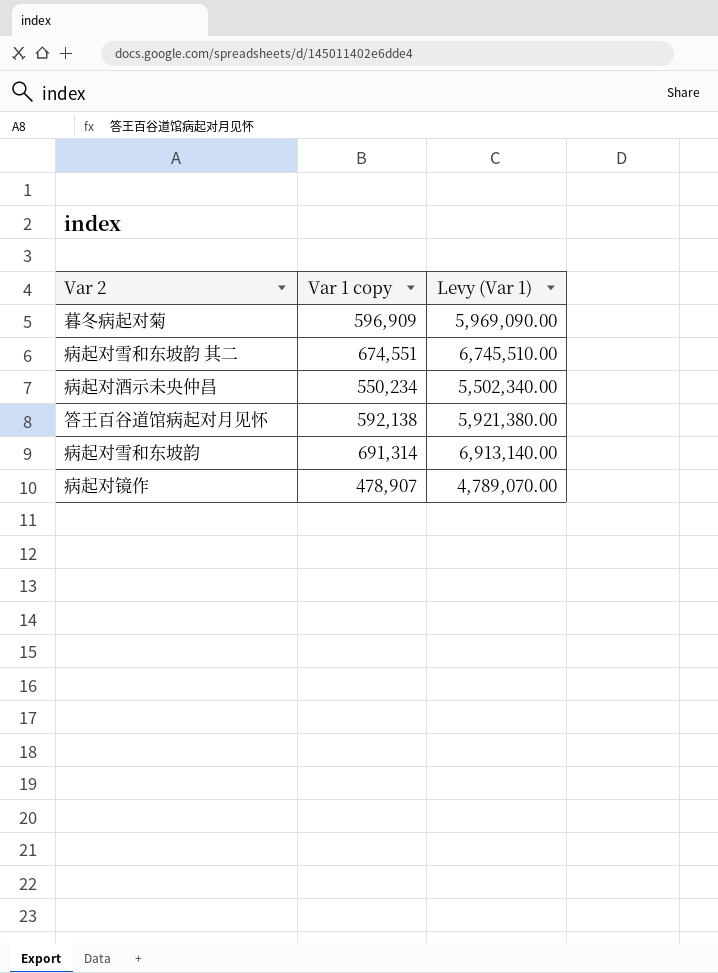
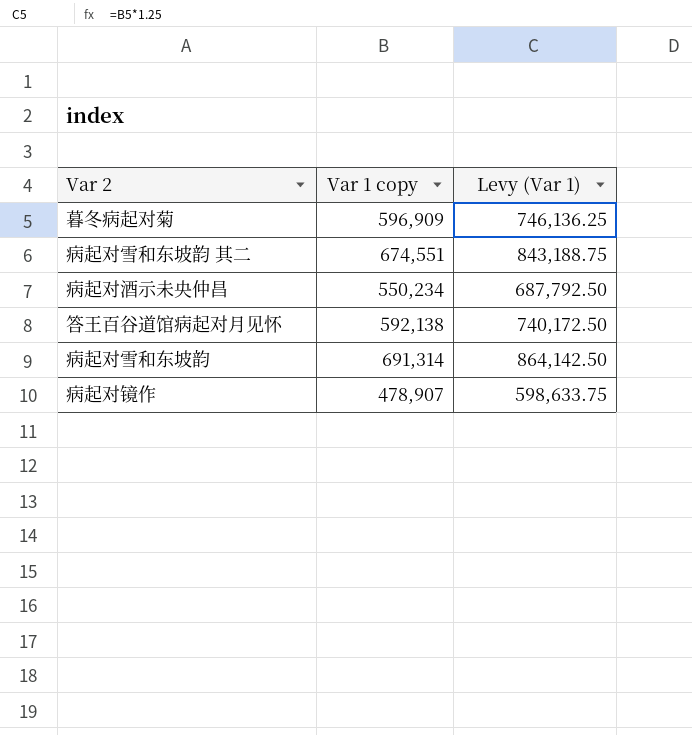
column Levy (Var 1) | formula: [Var 1 copy] * 10 -> [Var 1 copy] * 1.25

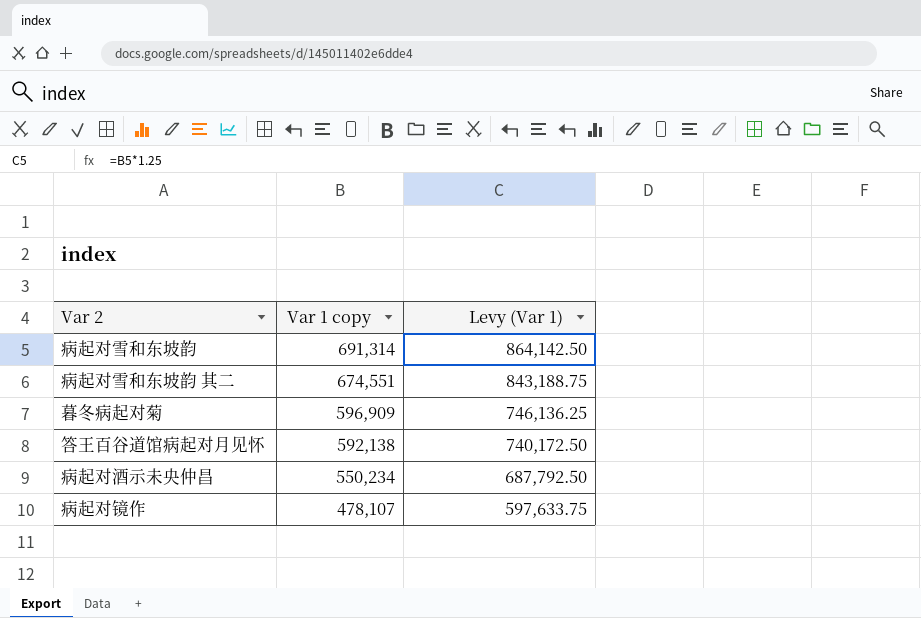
row order: none -> Var 1 copy descending
病起对镜作 | Var 1 copy: 478,907 -> 478,107
病起对镜作 | Levy (Var 1): 598,633.75 -> 597,633.75

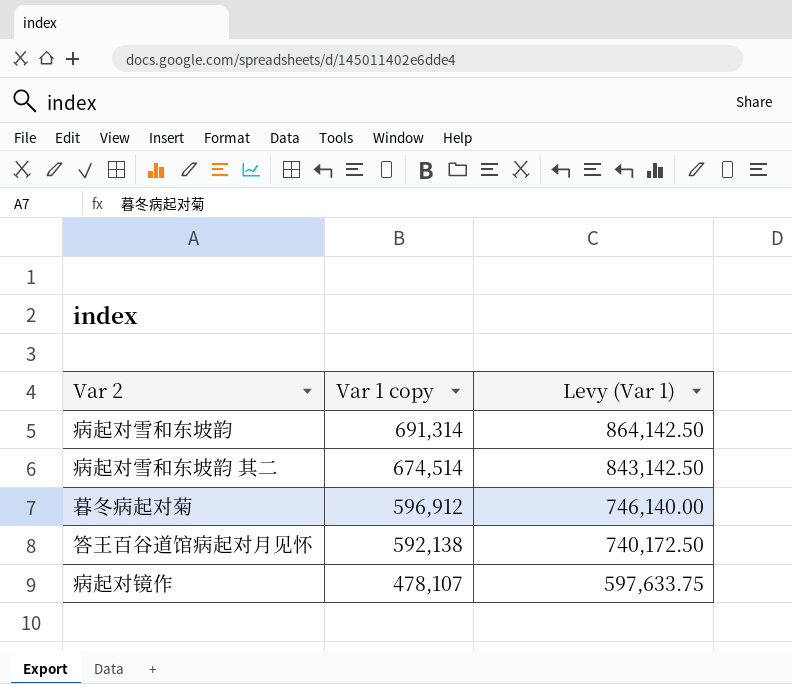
row 病起对酒示未央仲昌: 550,234 | 687,792.50 -> none
病起对雪和东坡韵 其二 | Var 1 copy: 674,551 -> 674,514
病起对雪和东坡韵 其二 | Levy (Var 1): 843,188.75 -> 843,142.50
暮冬病起对菊 | Var 1 copy: 596,909 -> 596,912
暮冬病起对菊 | Levy (Var 1): 746,136.25 -> 746,140.00

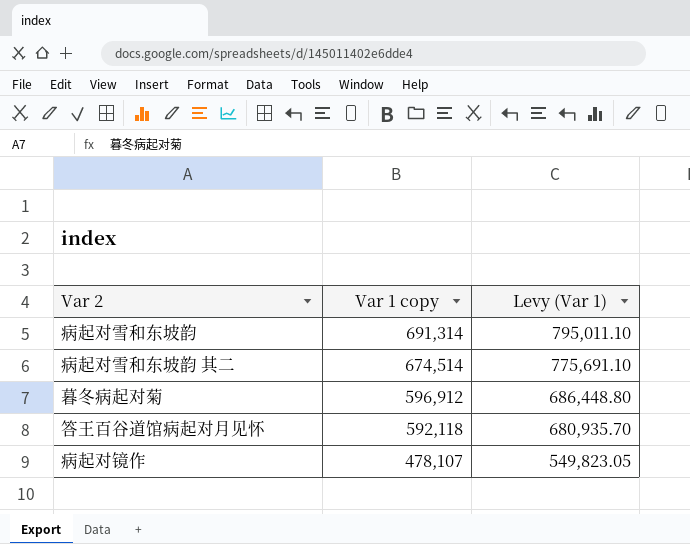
column Levy (Var 1) | formula: [Var 1 copy] * 1.25 -> [Var 1 copy] * 1.15
答王百谷道馆病起对月见怀 | Var 1 copy: 592,138 -> 592,118

